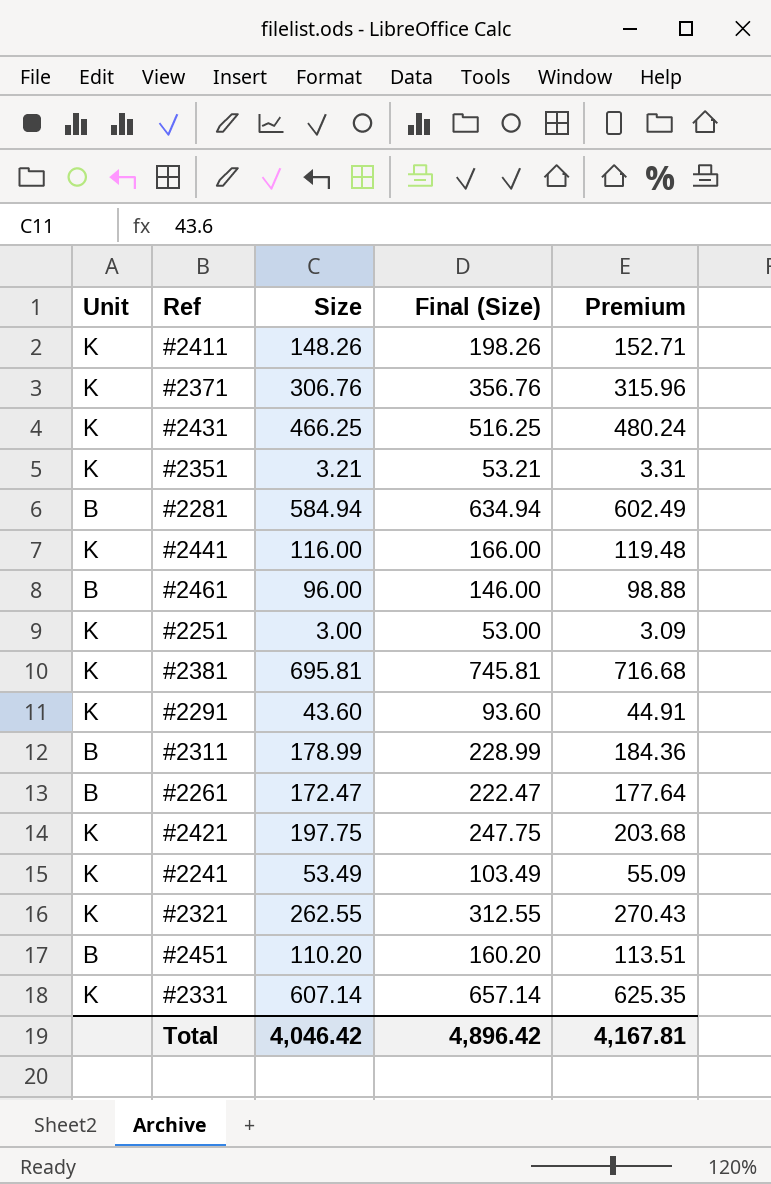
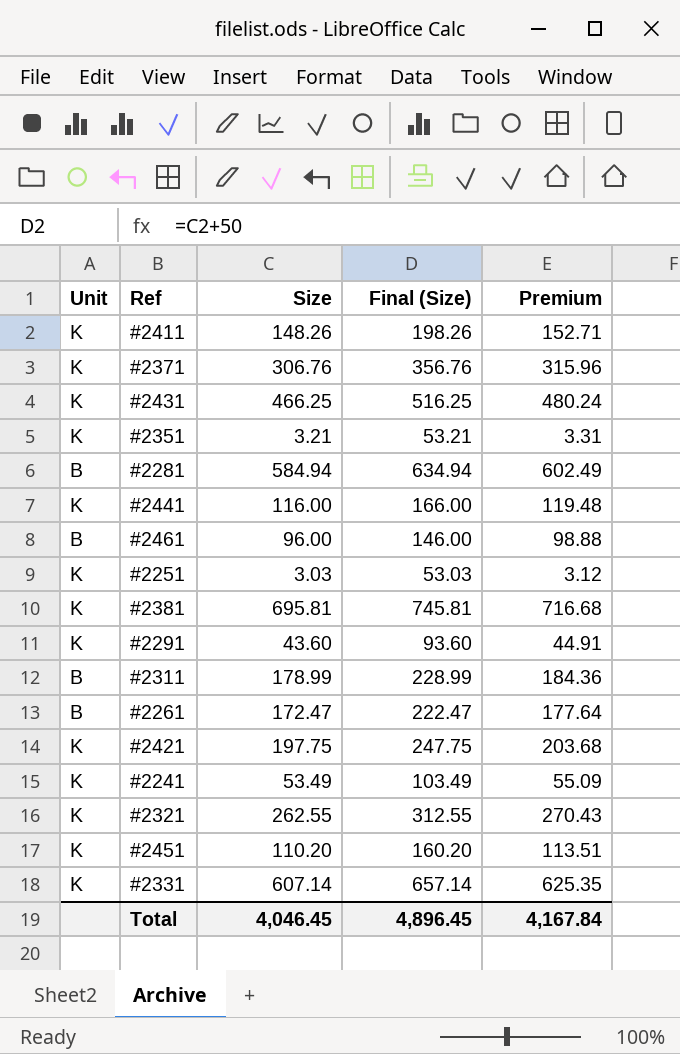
#2251 | Size: 3.00 -> 3.03
#2251 | Final (Size): 53.00 -> 53.03
#2251 | Premium: 3.09 -> 3.12
#2451 | Unit: B -> K
Total | Size: 4,046.42 -> 4,046.45
Total | Final (Size): 4,896.42 -> 4,896.45
Total | Premium: 4,167.81 -> 4,167.84

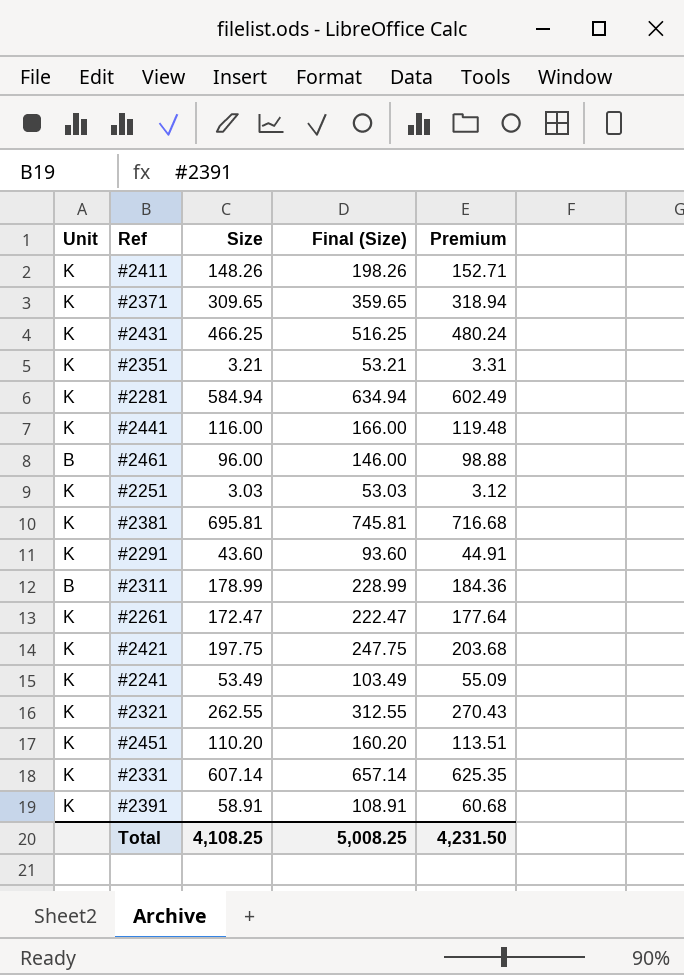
#2371 | Size: 306.76 -> 309.65
#2371 | Final (Size): 356.76 -> 359.65
#2371 | Premium: 315.96 -> 318.94
#2281 | Unit: B -> K
#2261 | Unit: B -> K
row #2391: none -> K | 58.91 | 108.91 | 60.68
Total | Size: 4,046.45 -> 4,108.25
Total | Final (Size): 4,896.45 -> 5,008.25
Total | Premium: 4,167.84 -> 4,231.50

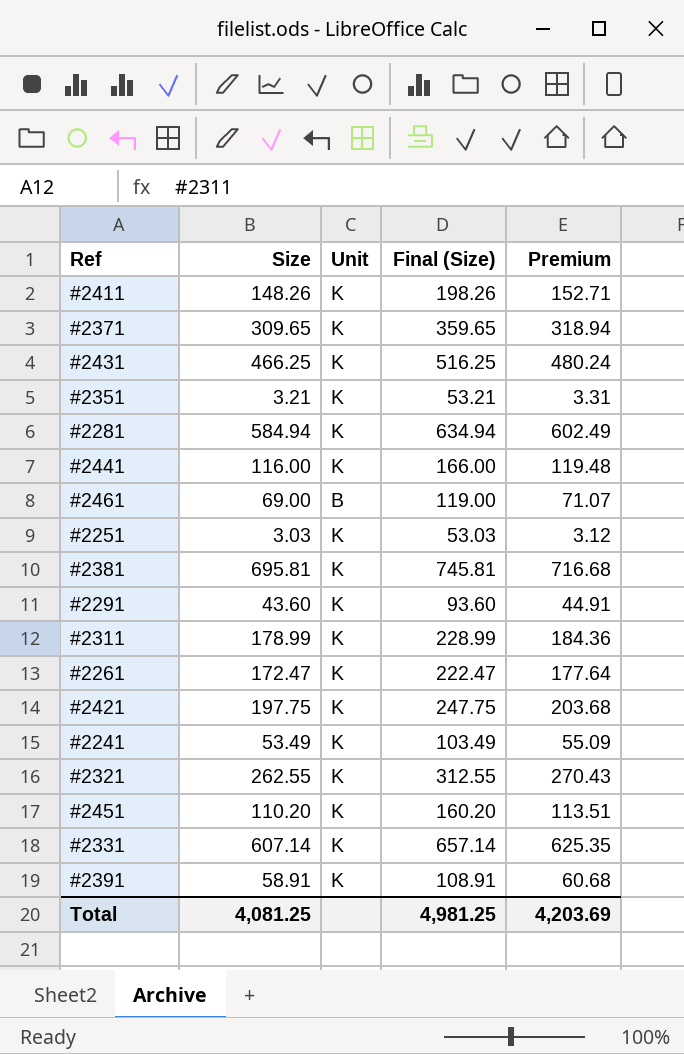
column Unit | position: 1 -> 3
#2461 | Size: 96.00 -> 69.00
#2461 | Final (Size): 146.00 -> 119.00
#2461 | Premium: 98.88 -> 71.07
#2311 | Unit: B -> K
Total | Size: 4,108.25 -> 4,081.25
Total | Final (Size): 5,008.25 -> 4,981.25
Total | Premium: 4,231.50 -> 4,203.69

